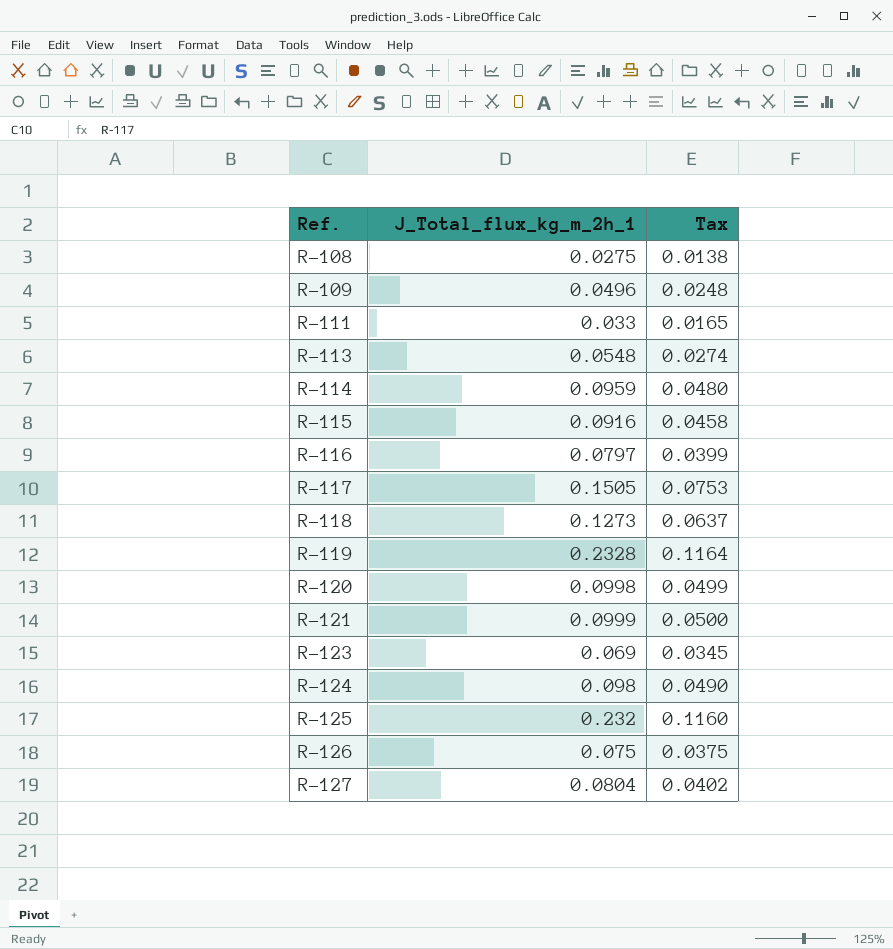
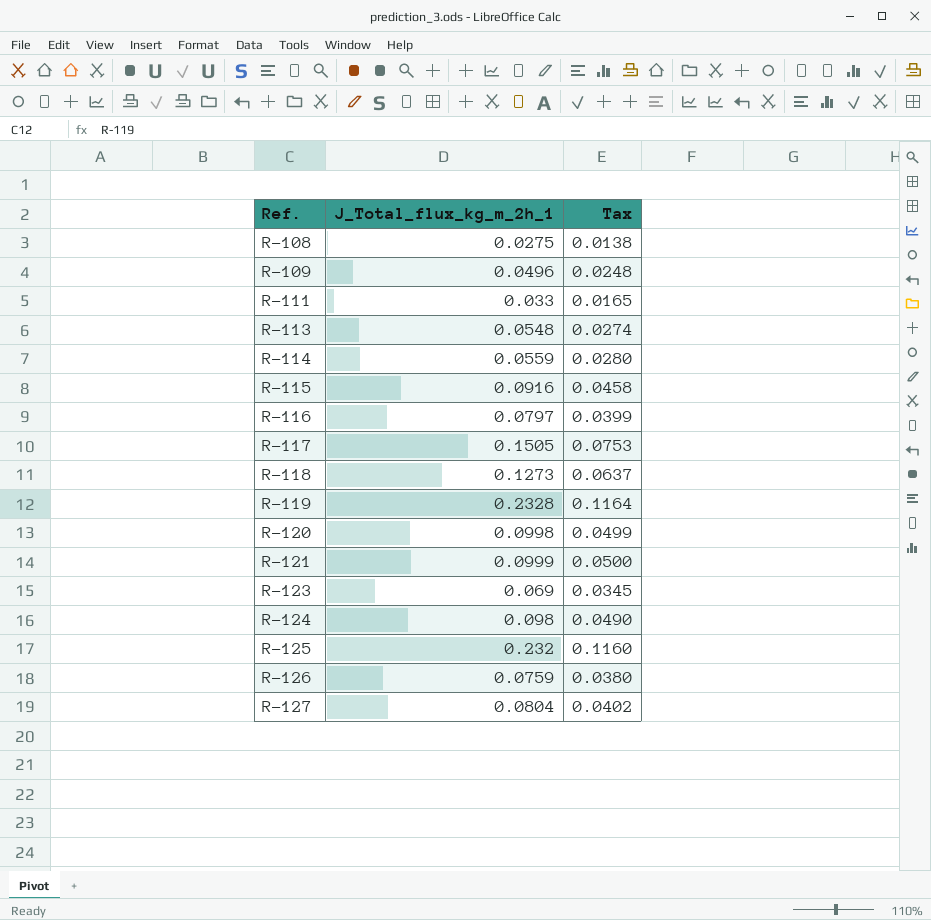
R-114 | J_Total_flux_kg_m_2h_1: 0.0959 -> 0.0559
R-114 | Tax: 0.0480 -> 0.0280
R-126 | J_Total_flux_kg_m_2h_1: 0.075 -> 0.0759
R-126 | Tax: 0.0375 -> 0.0380

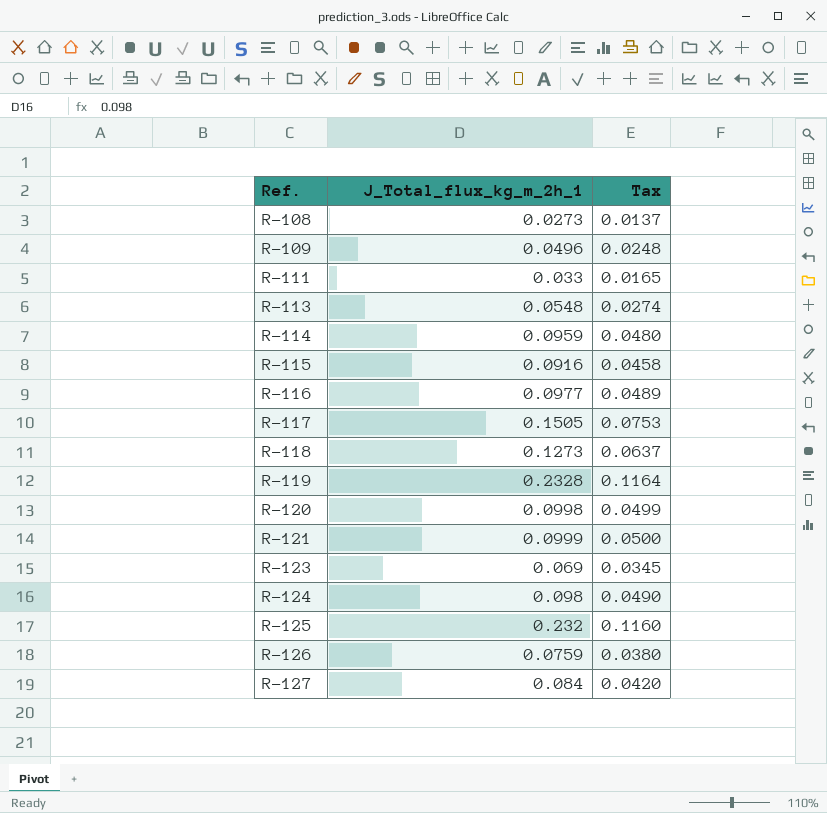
R-108 | J_Total_flux_kg_m_2h_1: 0.0275 -> 0.0273
R-108 | Tax: 0.0138 -> 0.0137
R-114 | J_Total_flux_kg_m_2h_1: 0.0559 -> 0.0959
R-114 | Tax: 0.0280 -> 0.0480
R-116 | J_Total_flux_kg_m_2h_1: 0.0797 -> 0.0977
R-116 | Tax: 0.0399 -> 0.0489
R-127 | J_Total_flux_kg_m_2h_1: 0.0804 -> 0.084
R-127 | Tax: 0.0402 -> 0.0420

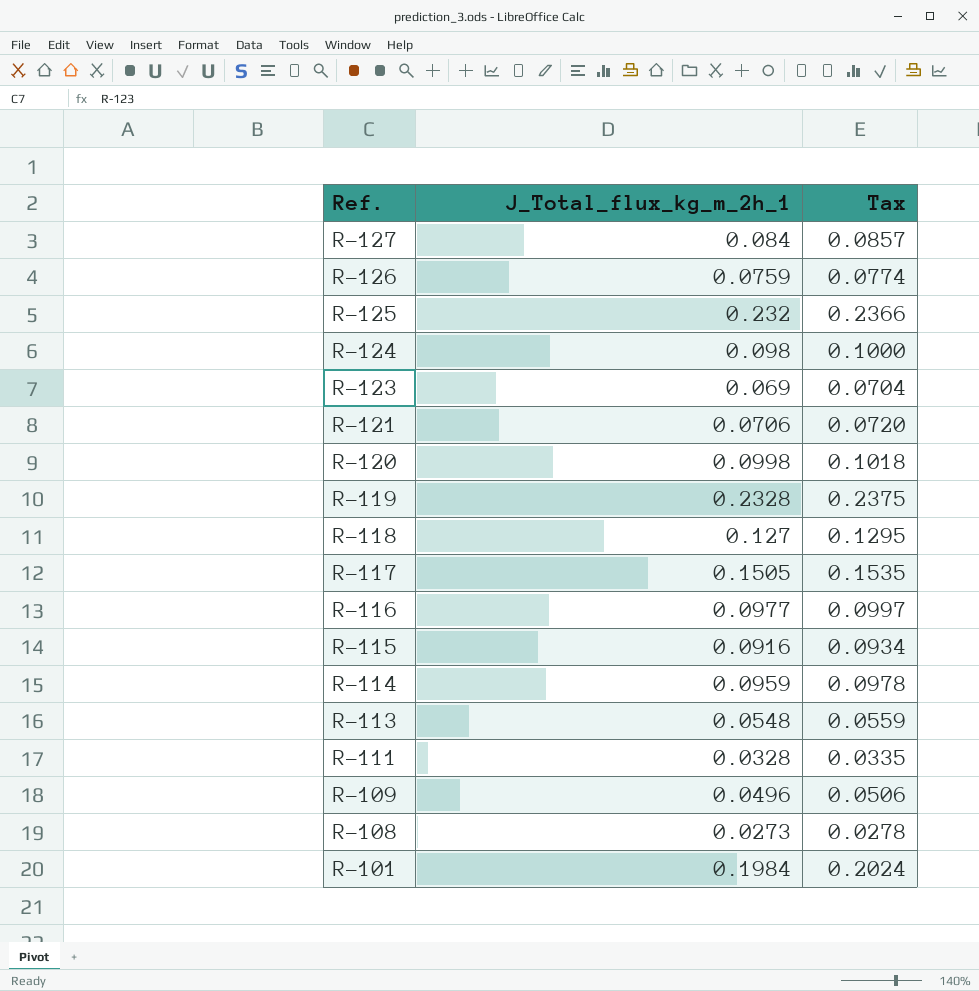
row order: Ref. ascending -> Ref. descending
column Tax | formula: [J_Total_flux_kg_m_2h_1] * 0.5 -> [J_Total_flux_kg_m_2h_1] * 1.02
R-121 | J_Total_flux_kg_m_2h_1: 0.0999 -> 0.0706
R-118 | J_Total_flux_kg_m_2h_1: 0.1273 -> 0.127
R-111 | J_Total_flux_kg_m_2h_1: 0.033 -> 0.0328
row R-101: none -> 0.1984 | 0.2024

